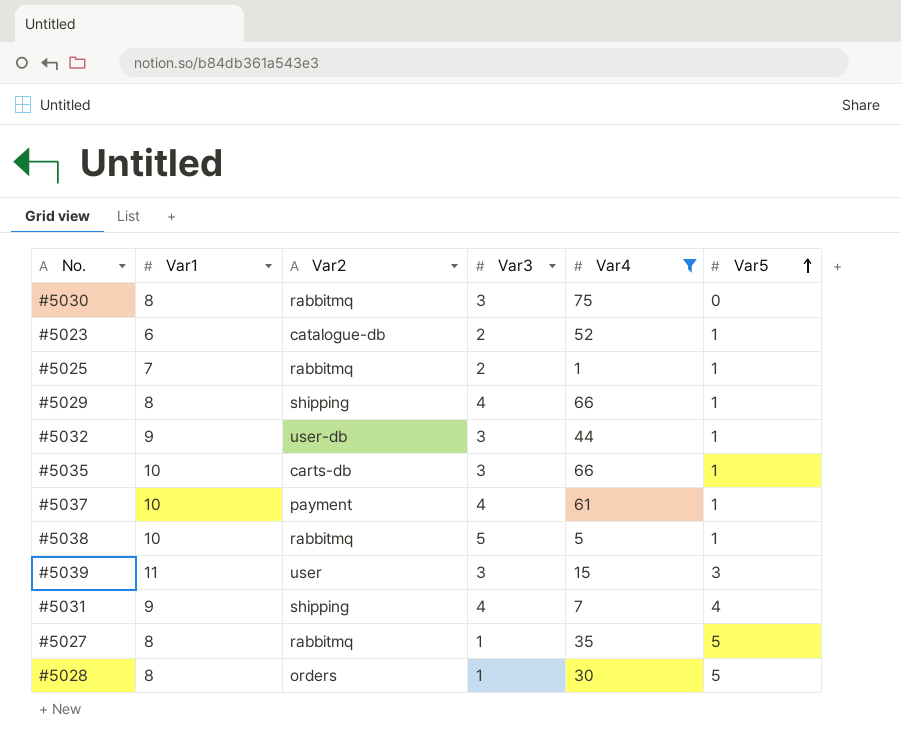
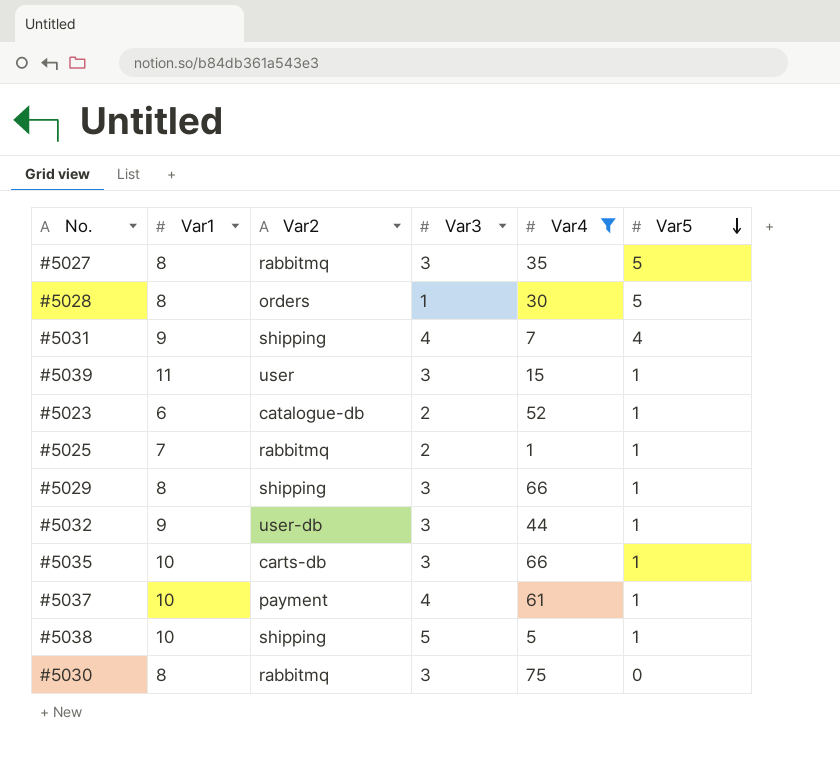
row order: Var5 ascending -> Var5 descending
#5027 | Var3: 1 -> 3
#5039 | Var5: 3 -> 1
#5029 | Var3: 4 -> 3
#5038 | Var2: rabbitmq -> shipping

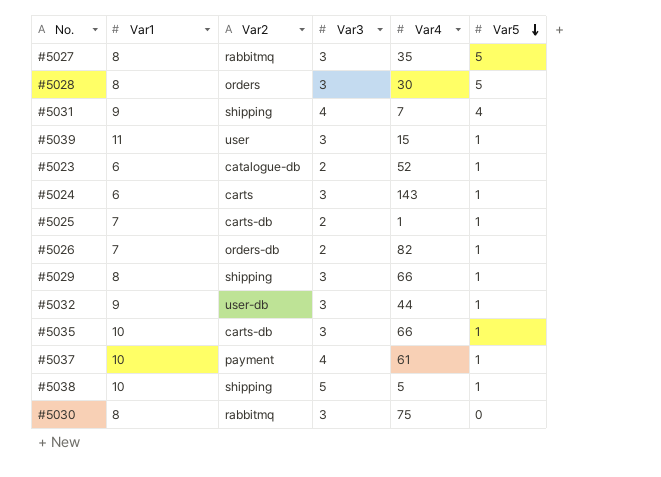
filter: Var4 <= 75 -> none
#5028 | Var3: 1 -> 3
#5025 | Var2: rabbitmq -> carts-db

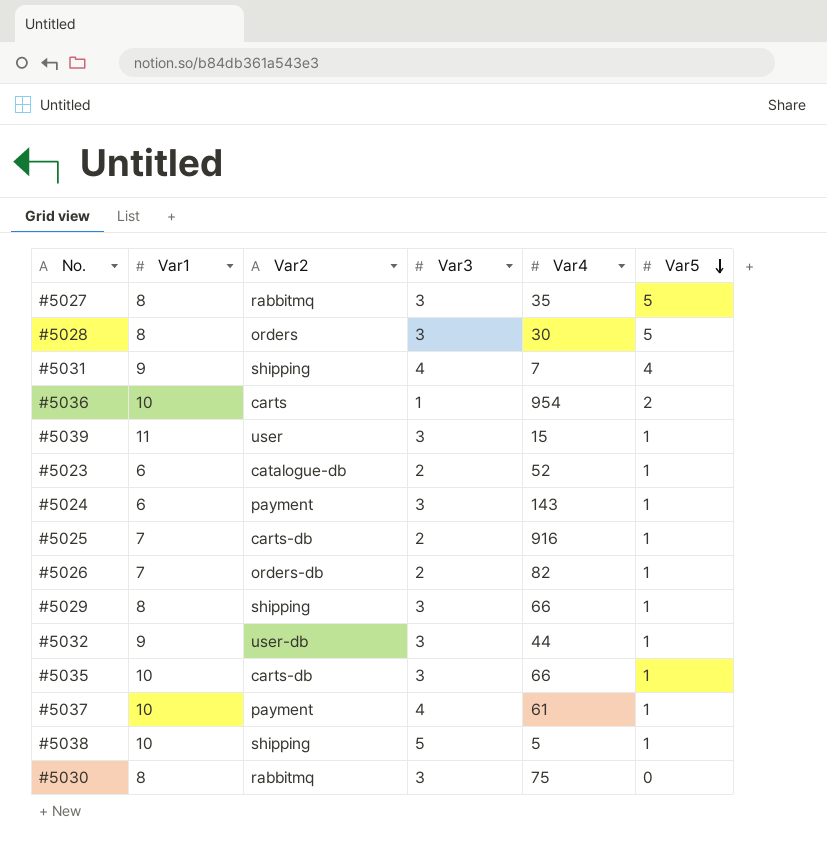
row #5036: none -> 10 | carts | 1 | 954 | 2
#5024 | Var2: carts -> payment
#5025 | Var4: 1 -> 916

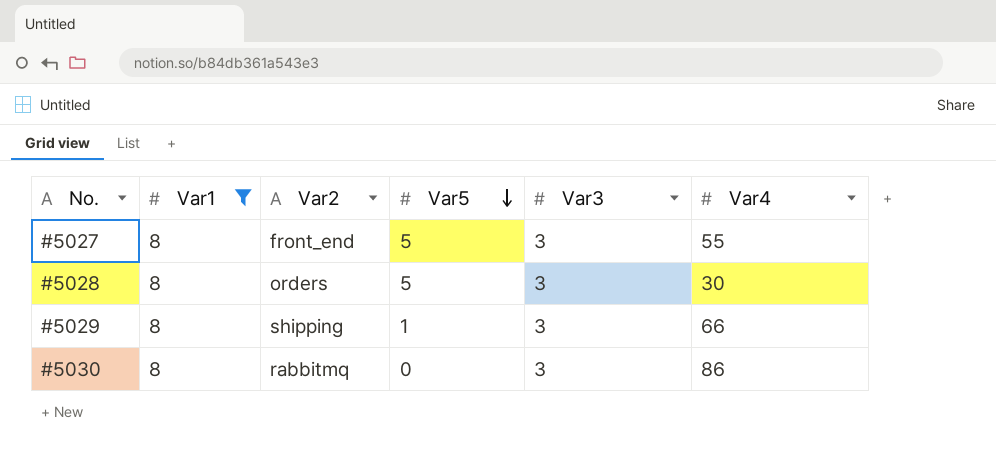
filter: none -> Var1 = 8
column Var5 | position: 6 -> 4
#5027 | Var2: rabbitmq -> front_end
#5027 | Var4: 35 -> 55
#5030 | Var4: 75 -> 86

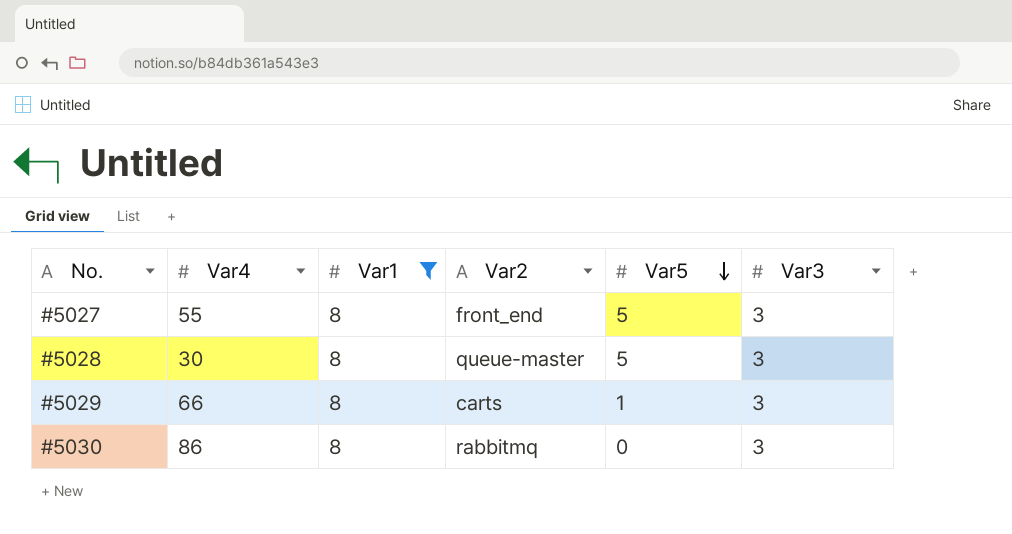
column Var4 | position: 6 -> 2
#5028 | Var2: orders -> queue-master
#5029 | Var2: shipping -> carts

